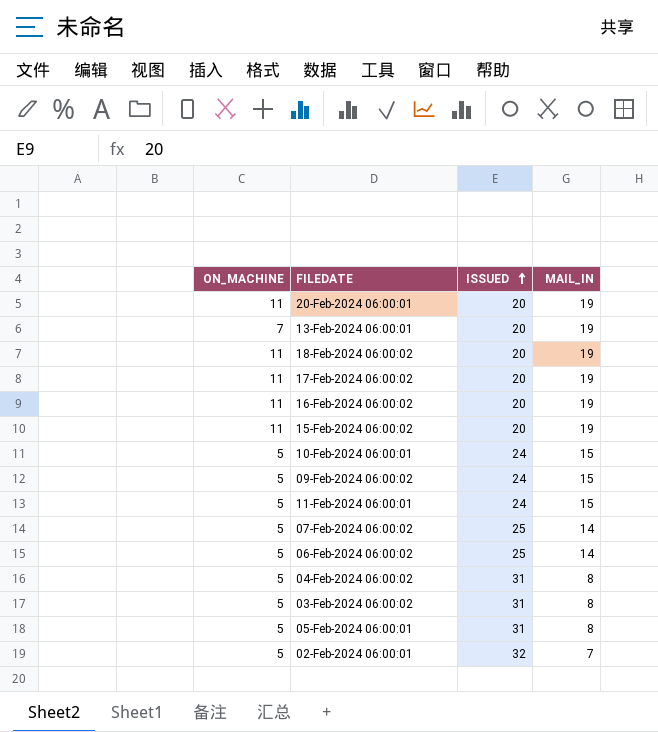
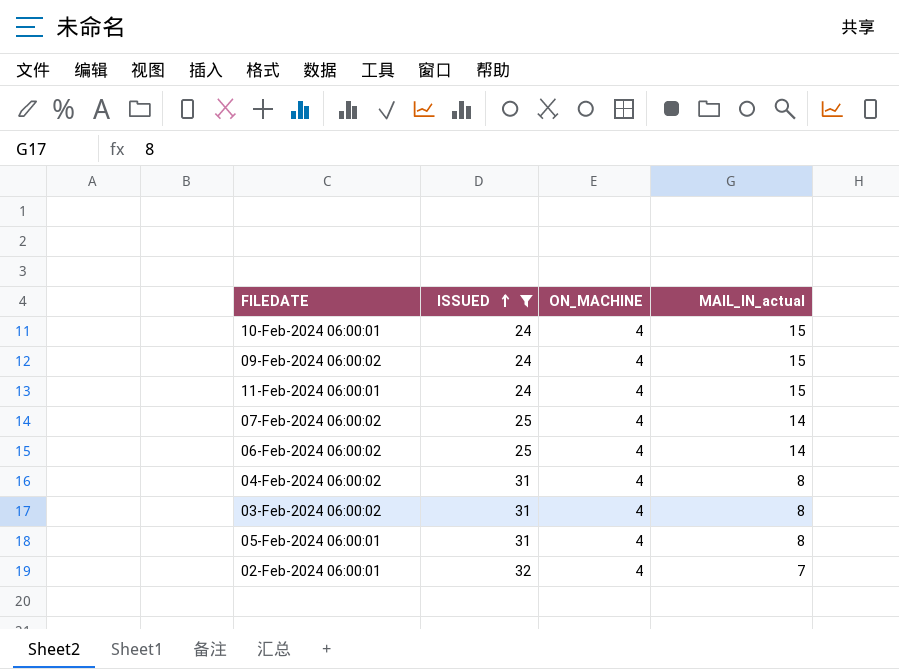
filter: none -> ISSUED != 20
column ON_MACHINE | position: 1 -> 3
column name: MAIL_IN -> MAIL_IN_actual
10-Feb-2024 06:00:01 | ON_MACHINE: 5 -> 4
09-Feb-2024 06:00:02 | ON_MACHINE: 5 -> 4
11-Feb-2024 06:00:01 | ON_MACHINE: 5 -> 4
07-Feb-2024 06:00:02 | ON_MACHINE: 5 -> 4
06-Feb-2024 06:00:02 | ON_MACHINE: 5 -> 4
04-Feb-2024 06:00:02 | ON_MACHINE: 5 -> 4
03-Feb-2024 06:00:02 | ON_MACHINE: 5 -> 4
05-Feb-2024 06:00:01 | ON_MACHINE: 5 -> 4
02-Feb-2024 06:00:01 | ON_MACHINE: 5 -> 4

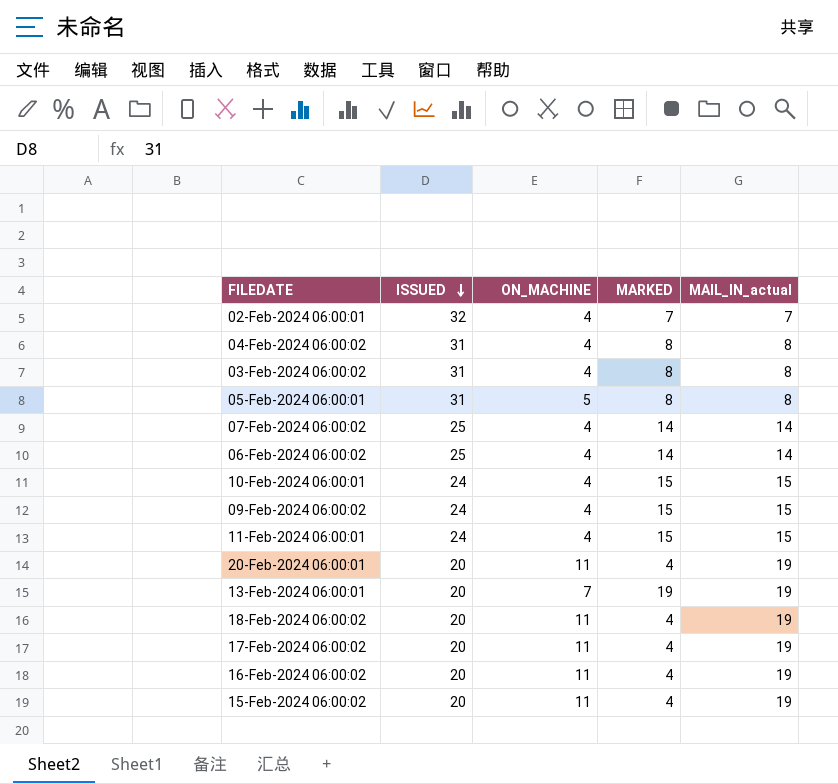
filter: ISSUED != 20 -> none
row order: ISSUED ascending -> ISSUED descending
column MARKED | position: none -> 4
05-Feb-2024 06:00:01 | ON_MACHINE: 4 -> 5

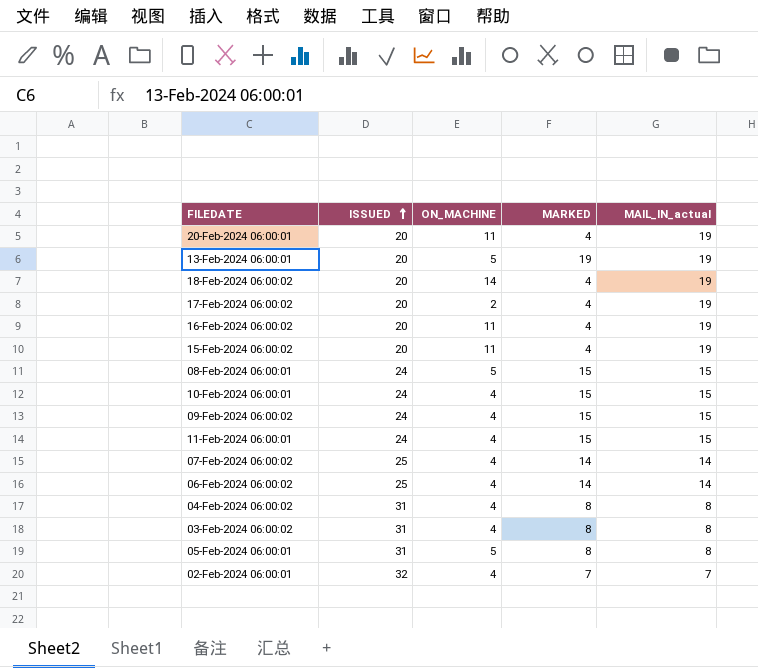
row order: ISSUED descending -> ISSUED ascending
13-Feb-2024 06:00:01 | ON_MACHINE: 7 -> 5
18-Feb-2024 06:00:02 | ON_MACHINE: 11 -> 14
17-Feb-2024 06:00:02 | ON_MACHINE: 11 -> 2
row 08-Feb-2024 06:00:01: none -> 24 | 5 | 15 | 15

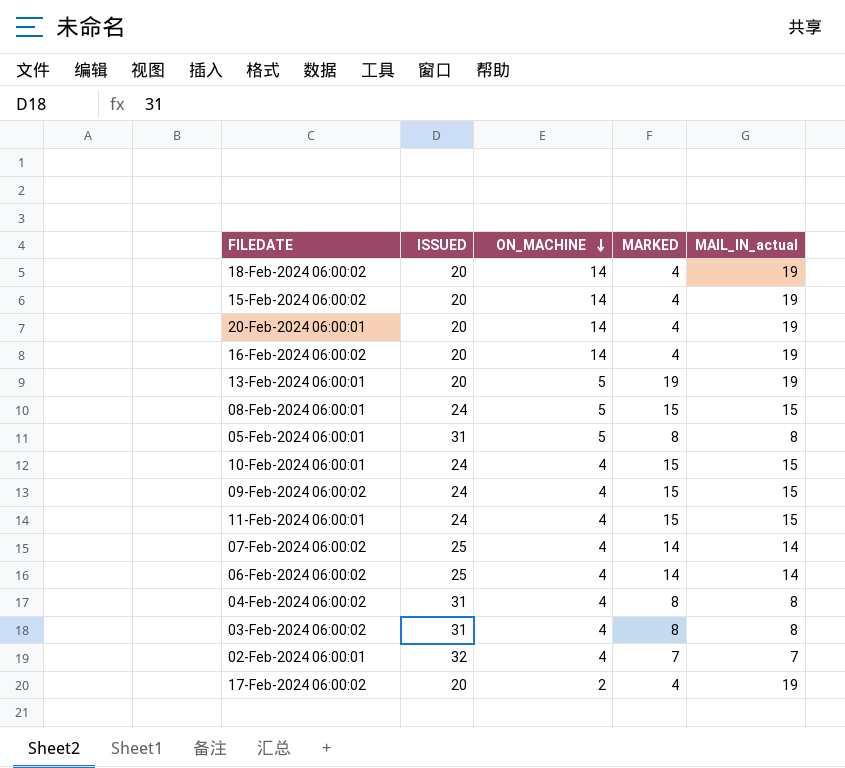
row order: ISSUED ascending -> ON_MACHINE descending
15-Feb-2024 06:00:02 | ON_MACHINE: 11 -> 14
20-Feb-2024 06:00:01 | ON_MACHINE: 11 -> 14
16-Feb-2024 06:00:02 | ON_MACHINE: 11 -> 14

